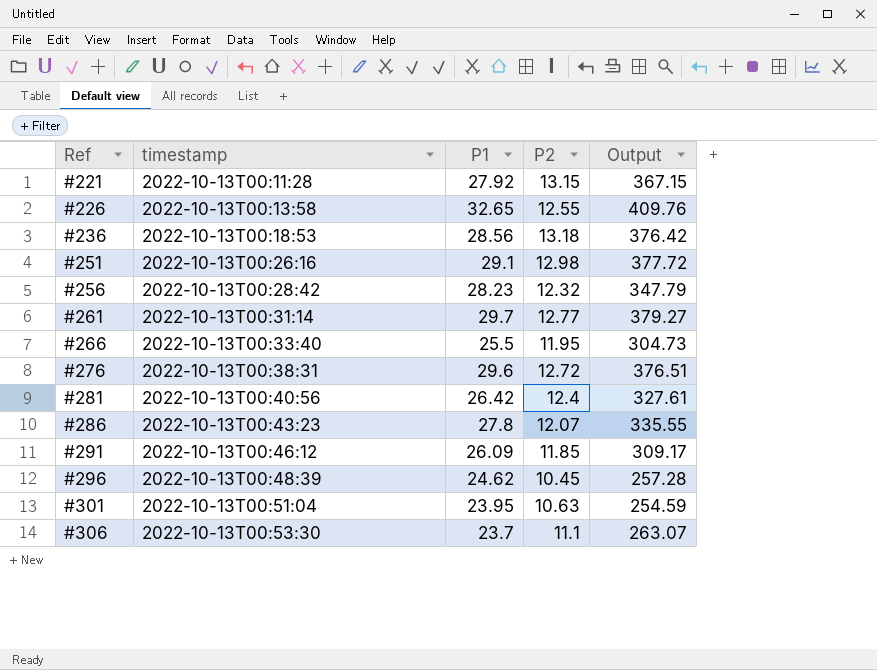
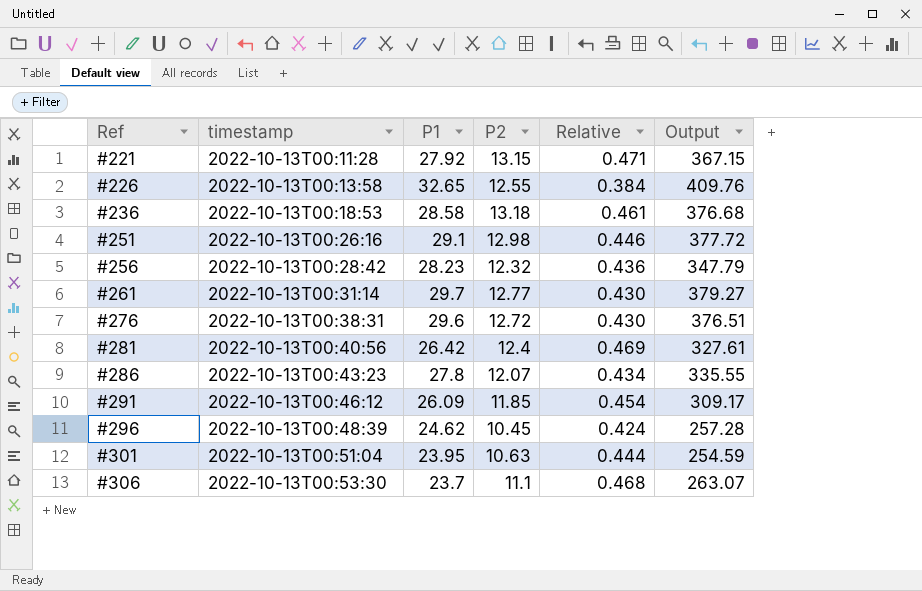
column Relative | formula: none -> [P2] / [P1]
row #266: 2022-10-13T00:33:40 | 25.5 | 11.95 | 304.73 -> none
#236 | P1: 28.56 -> 28.58
#236 | Output: 376.42 -> 376.68

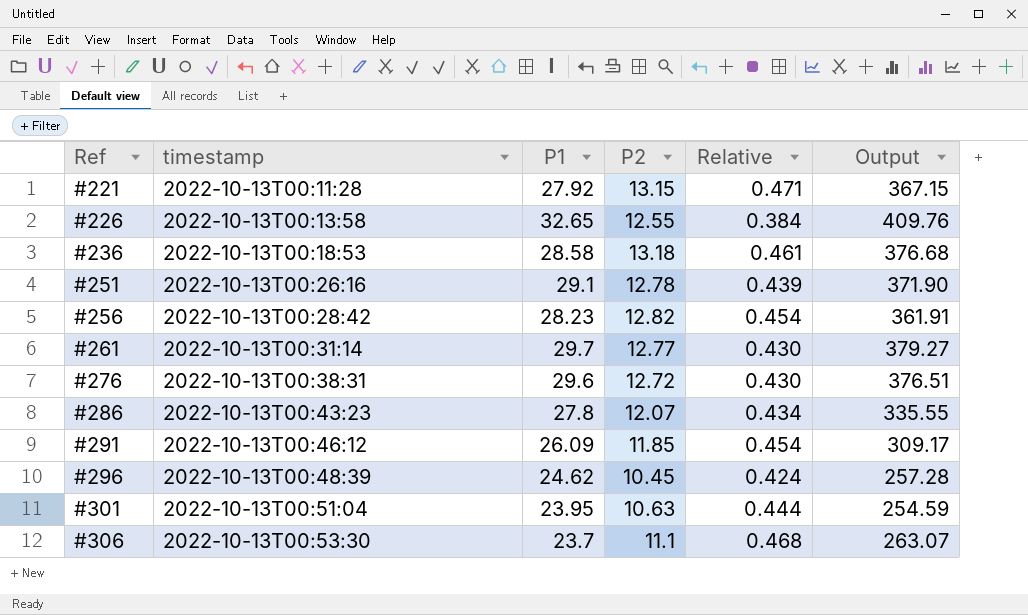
row #281: 2022-10-13T00:40:56 | 26.42 | 12.4 | 0.469 | 327.61 -> none
#251 | P2: 12.98 -> 12.78
#251 | Relative: 0.446 -> 0.439
#251 | Output: 377.72 -> 371.90
#256 | P2: 12.32 -> 12.82
#256 | Relative: 0.436 -> 0.454
#256 | Output: 347.79 -> 361.91

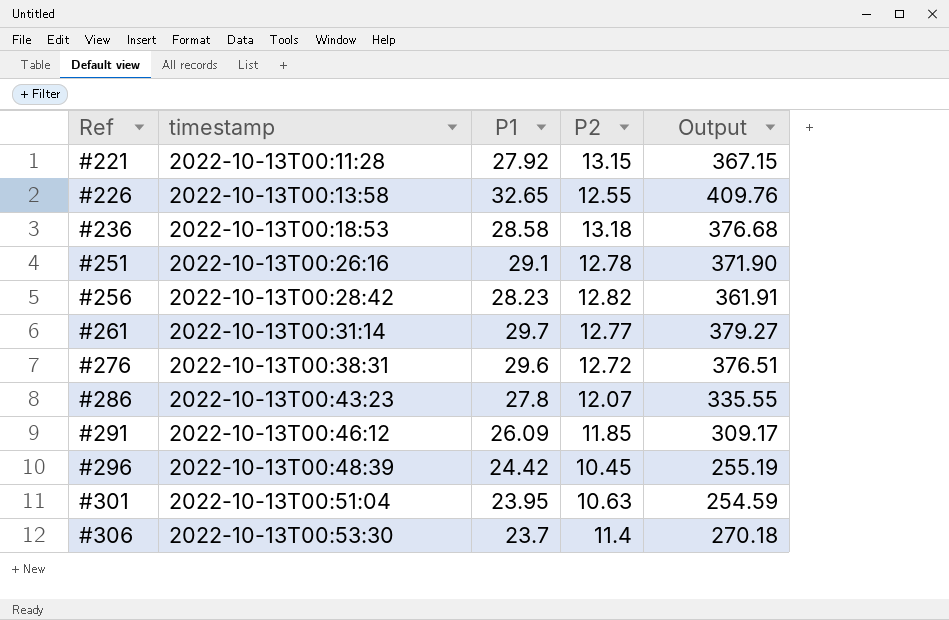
column Relative | formula: [P2] / [P1] -> none
#296 | P1: 24.62 -> 24.42
#296 | Output: 257.28 -> 255.19
#306 | P2: 11.1 -> 11.4
#306 | Output: 263.07 -> 270.18

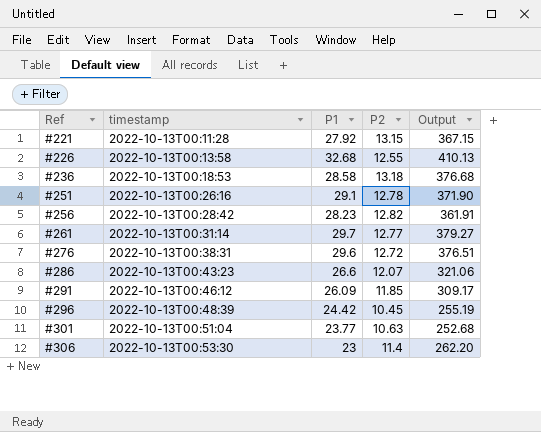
#226 | P1: 32.65 -> 32.68
#226 | Output: 409.76 -> 410.13
#286 | P1: 27.8 -> 26.6
#286 | Output: 335.55 -> 321.06
#301 | P1: 23.95 -> 23.77
#301 | Output: 254.59 -> 252.68
#306 | P1: 23.7 -> 23
#306 | Output: 270.18 -> 262.20

